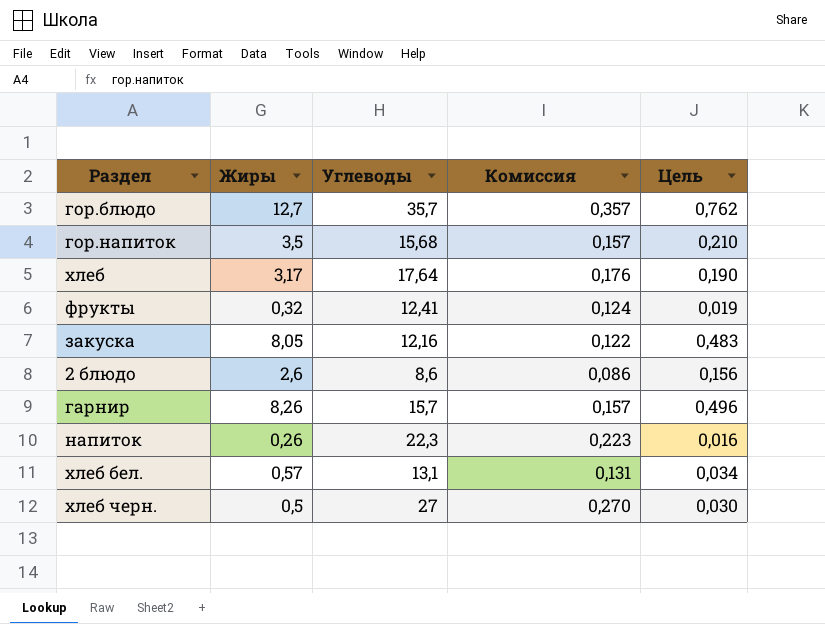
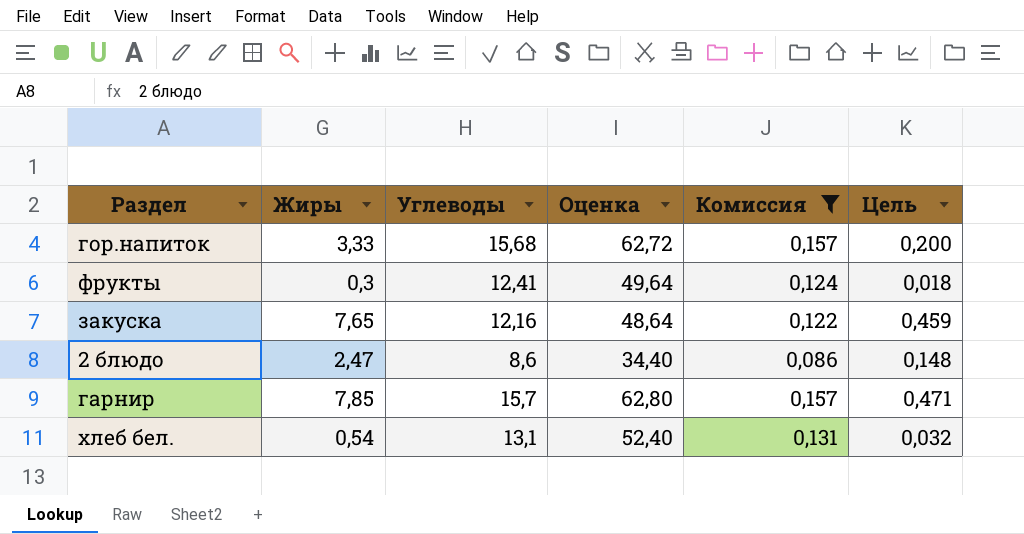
filter: none -> Комиссия <= 0,157
column Оценка | formula: none -> [Углеводы] * 4
гор.напиток | Жиры: 3,5 -> 3,33
гор.напиток | Цель: 0,210 -> 0,200
фрукты | Жиры: 0,32 -> 0,3
фрукты | Цель: 0,019 -> 0,018
закуска | Жиры: 8,05 -> 7,65
закуска | Цель: 0,483 -> 0,459
2 блюдо | Жиры: 2,6 -> 2,47
2 блюдо | Цель: 0,156 -> 0,148
гарнир | Жиры: 8,26 -> 7,85
гарнир | Цель: 0,496 -> 0,471
хлеб бел. | Жиры: 0,57 -> 0,54
хлеб бел. | Цель: 0,034 -> 0,032

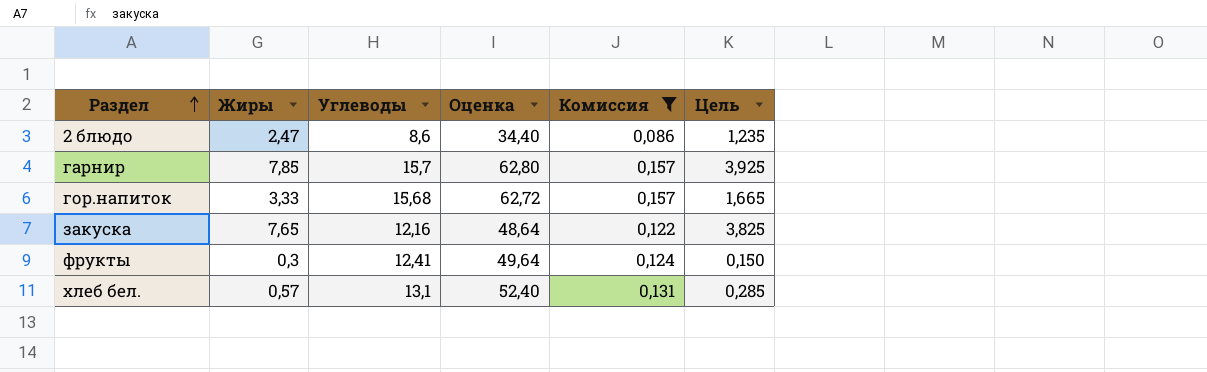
row order: none -> Раздел ascending
column Цель | formula: [Жиры] * 0,06 -> [Жиры] * 0,5
хлеб бел. | Жиры: 0,54 -> 0,57

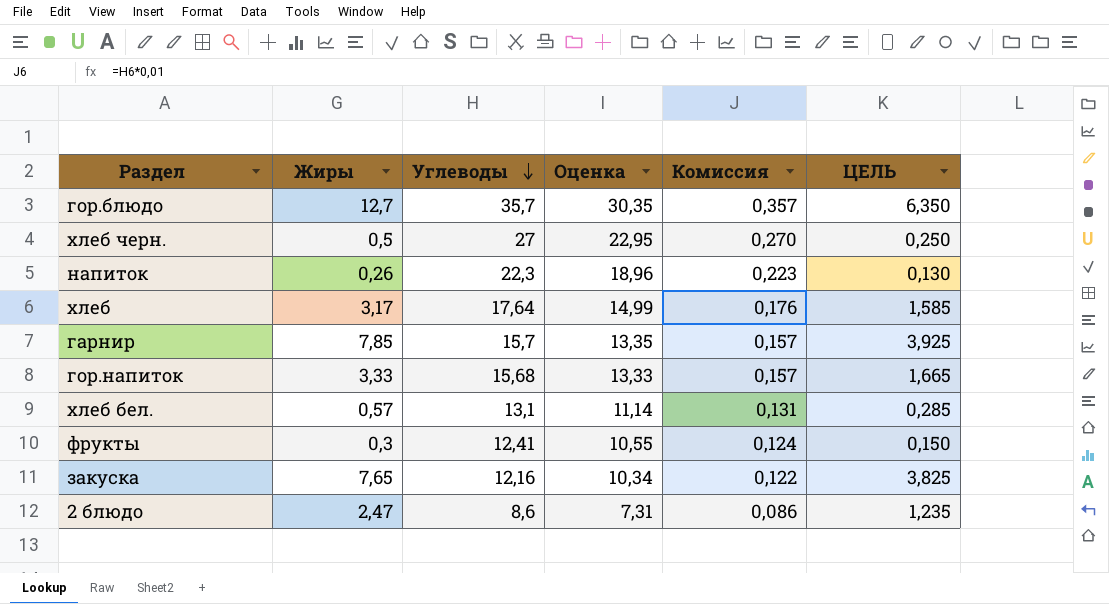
filter: Комиссия <= 0,157 -> none
row order: Раздел ascending -> Углеводы descending
column Оценка | formula: [Углеводы] * 4 -> [Углеводы] * 0,85
column name: Цель -> ЦЕЛЬ

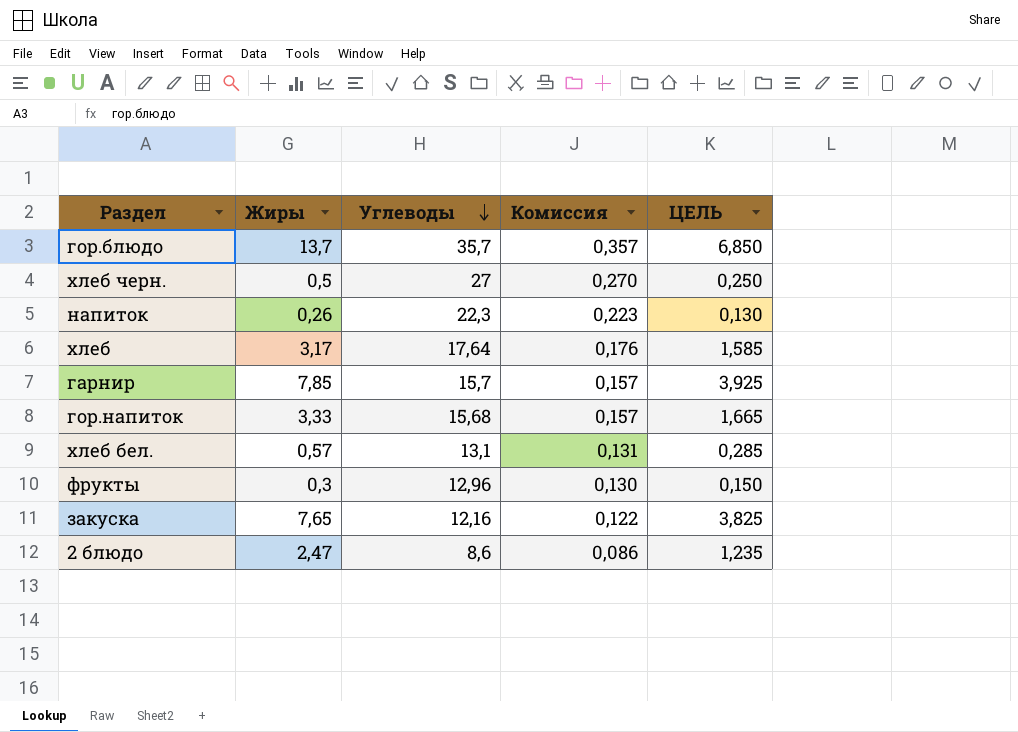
column Оценка | formula: [Углеводы] * 0,85 -> none
гор.блюдо | Жиры: 12,7 -> 13,7
гор.блюдо | ЦЕЛЬ: 6,350 -> 6,850
фрукты | Углеводы: 12,41 -> 12,96
фрукты | Комиссия: 0,124 -> 0,130

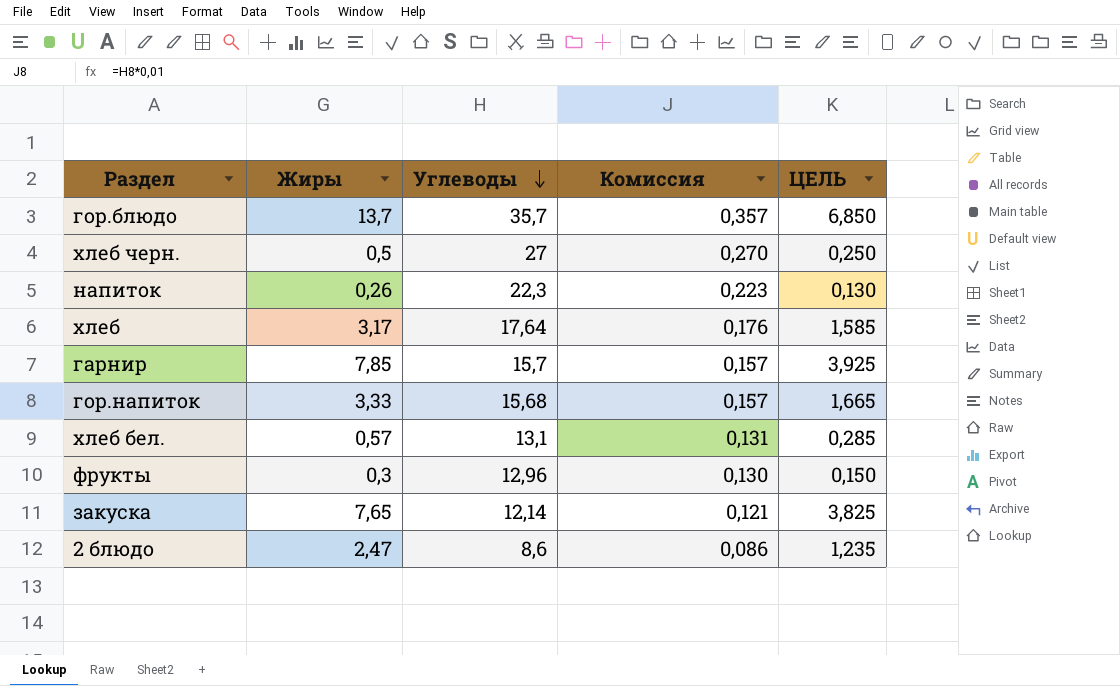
закуска | Углеводы: 12,16 -> 12,14
закуска | Комиссия: 0,122 -> 0,121

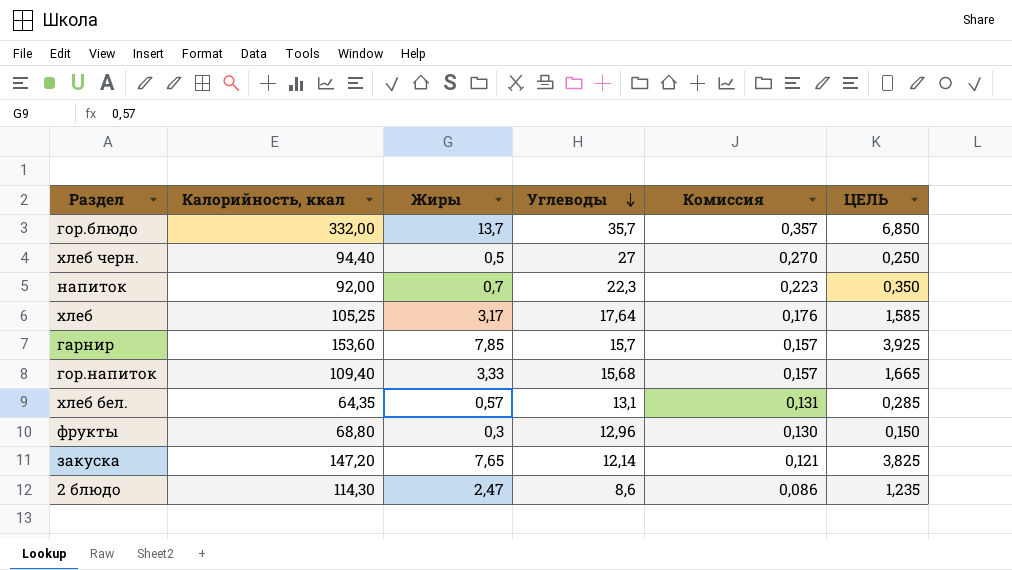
column Калорийность, ккал | position: none -> 2
напиток | Жиры: 0,26 -> 0,7
напиток | ЦЕЛЬ: 0,130 -> 0,350

